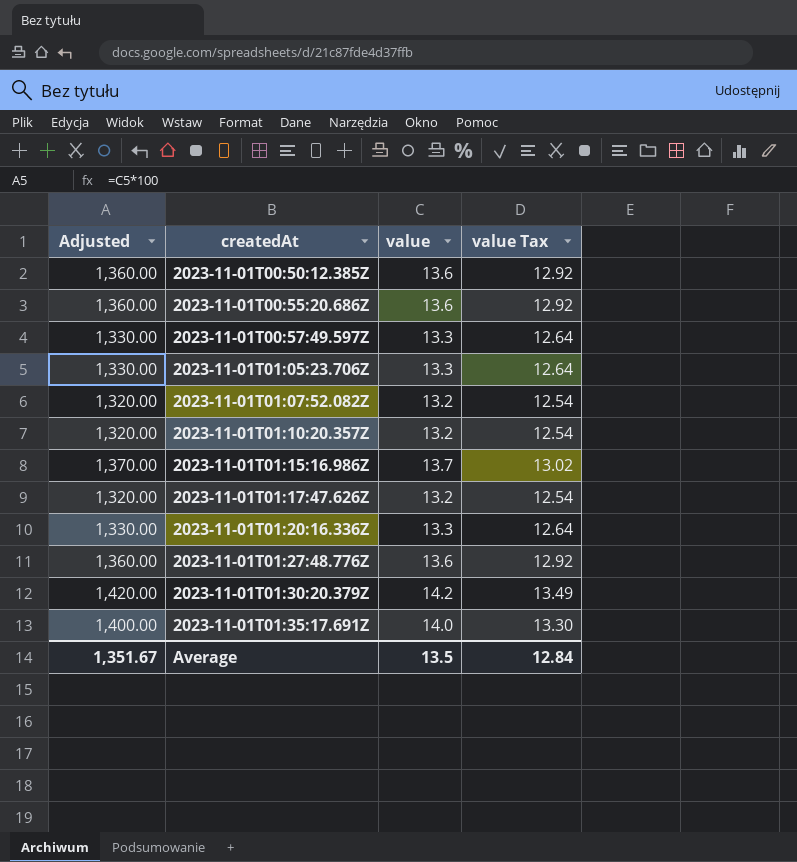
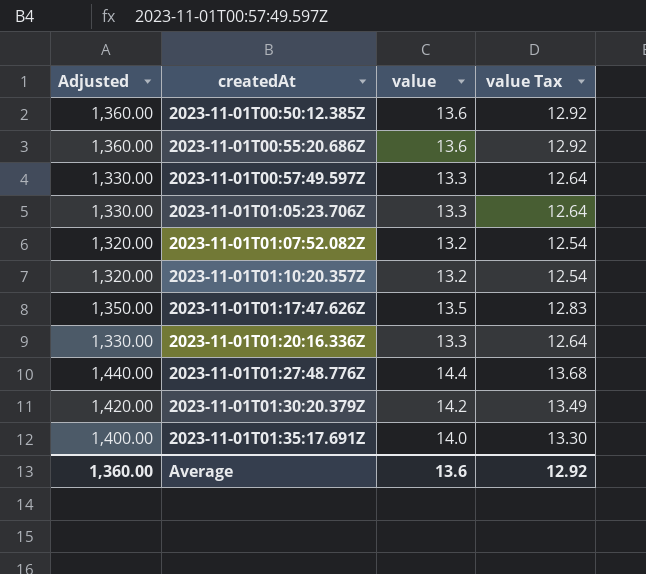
row 2023-11-01T01:15:16.986Z: 1,370.00 | 13.7 | 13.02 -> none
2023-11-01T01:17:47.626Z | Adjusted: 1,320.00 -> 1,350.00
2023-11-01T01:17:47.626Z | value: 13.2 -> 13.5
2023-11-01T01:17:47.626Z | value Tax: 12.54 -> 12.83
2023-11-01T01:27:48.776Z | Adjusted: 1,360.00 -> 1,440.00
2023-11-01T01:27:48.776Z | value: 13.6 -> 14.4
2023-11-01T01:27:48.776Z | value Tax: 12.92 -> 13.68
Average | Adjusted: 1,351.67 -> 1,360.00
Average | value: 13.5 -> 13.6
Average | value Tax: 12.84 -> 12.92

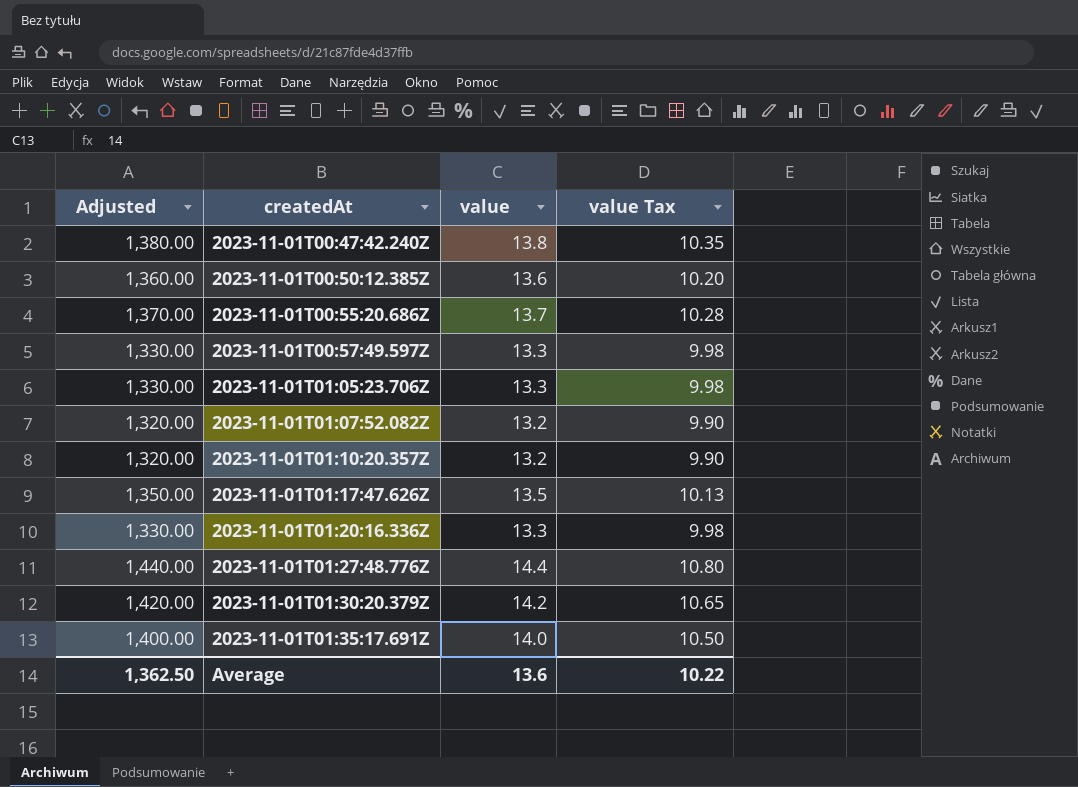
column value Tax | formula: [value] * 0.95 -> [value] * 0.75
row 2023-11-01T00:47:42.240Z: none -> 1,380.00 | 13.8 | 10.35
2023-11-01T00:55:20.686Z | Adjusted: 1,360.00 -> 1,370.00
2023-11-01T00:55:20.686Z | value: 13.6 -> 13.7
Average | Adjusted: 1,360.00 -> 1,362.50
Average | value Tax: 12.92 -> 10.22

